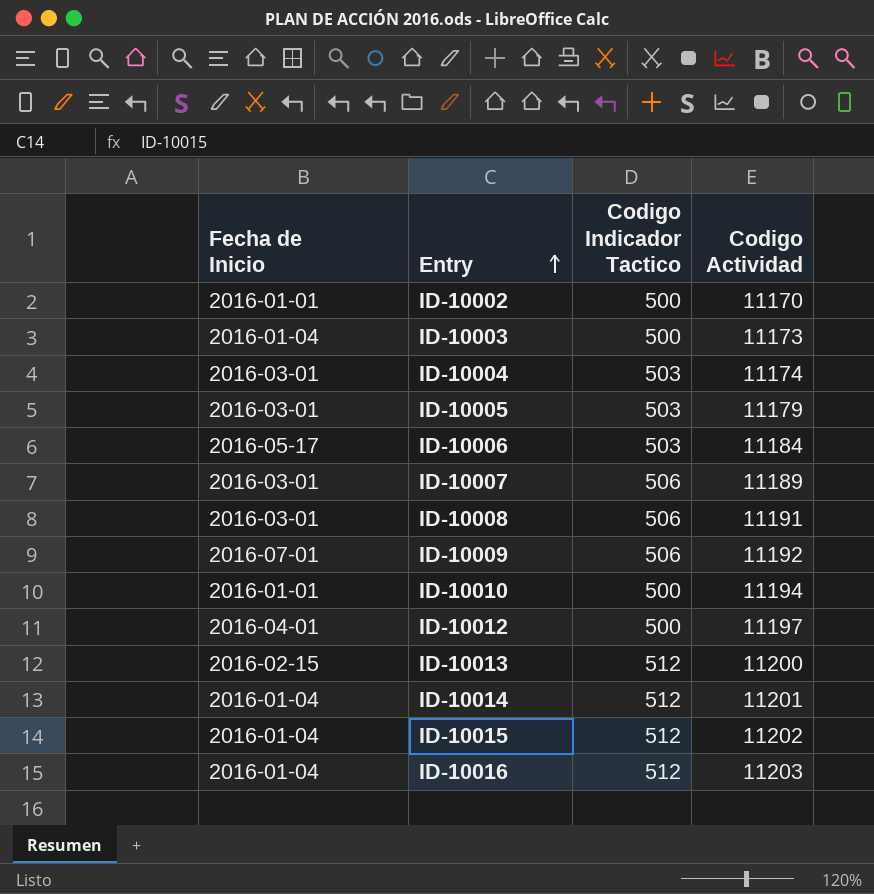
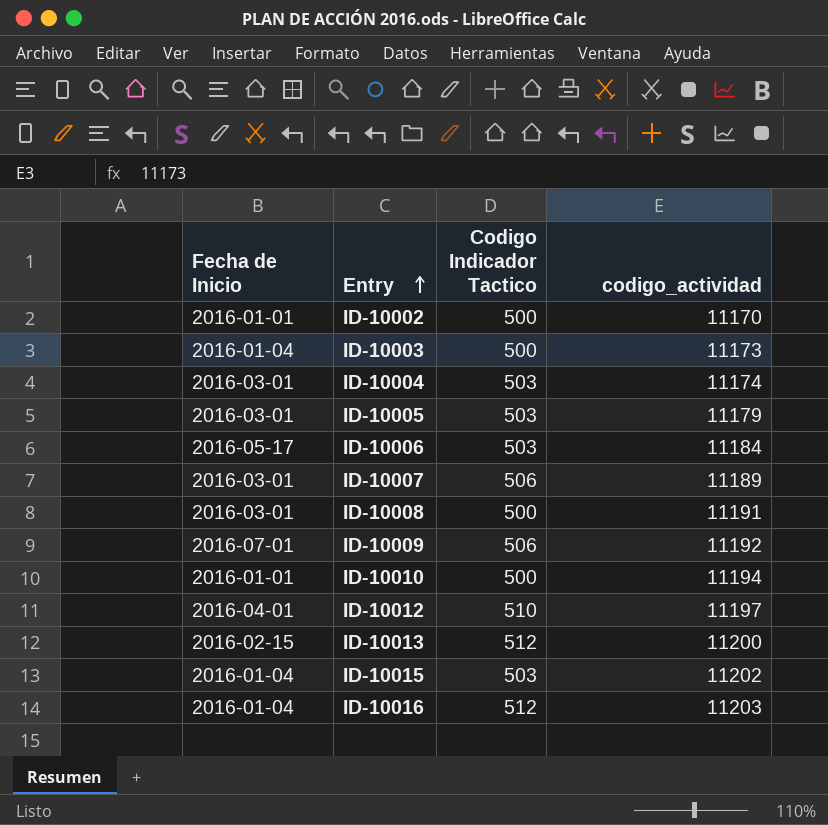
column name: Codigo Actividad -> codigo_actividad
row ID-10014: 2016-01-04 | 512 | 11201 -> none
ID-10008 | Codigo Indicador Tactico: 506 -> 500
ID-10012 | Codigo Indicador Tactico: 500 -> 510
ID-10015 | Codigo Indicador Tactico: 512 -> 503

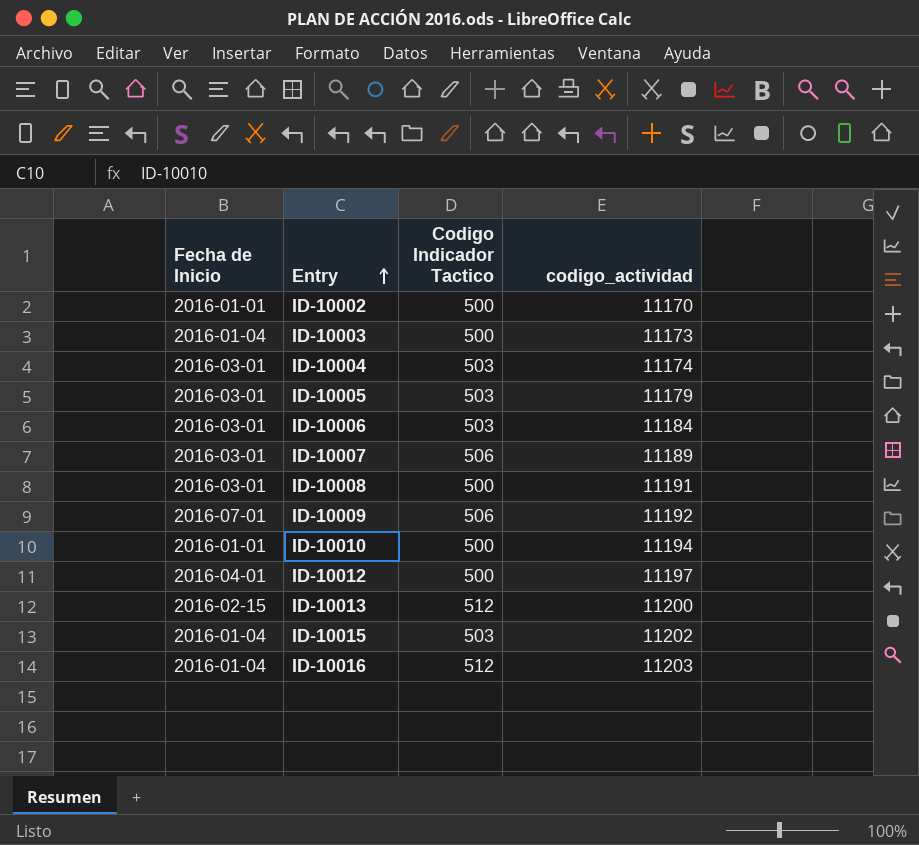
ID-10006 | Fecha de Inicio: 2016-05-17 -> 2016-03-01
ID-10012 | Codigo Indicador Tactico: 510 -> 500

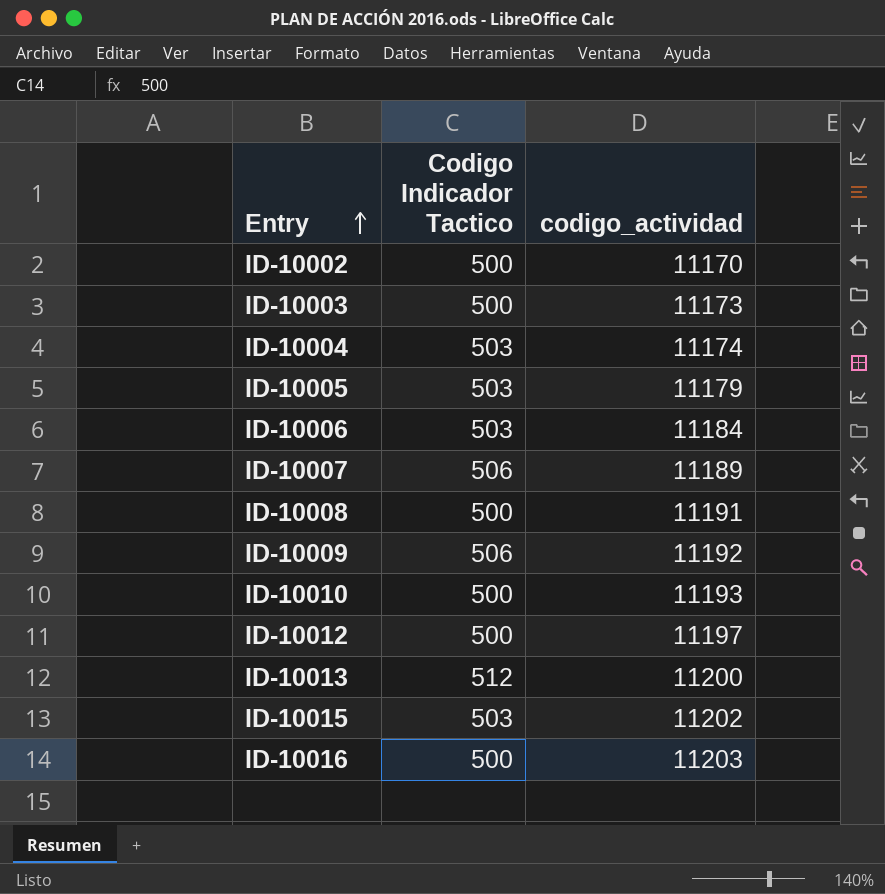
column Fecha de Inicio | position: 1 -> none
ID-10010 | codigo_actividad: 11194 -> 11193
ID-10016 | Codigo Indicador Tactico: 512 -> 500

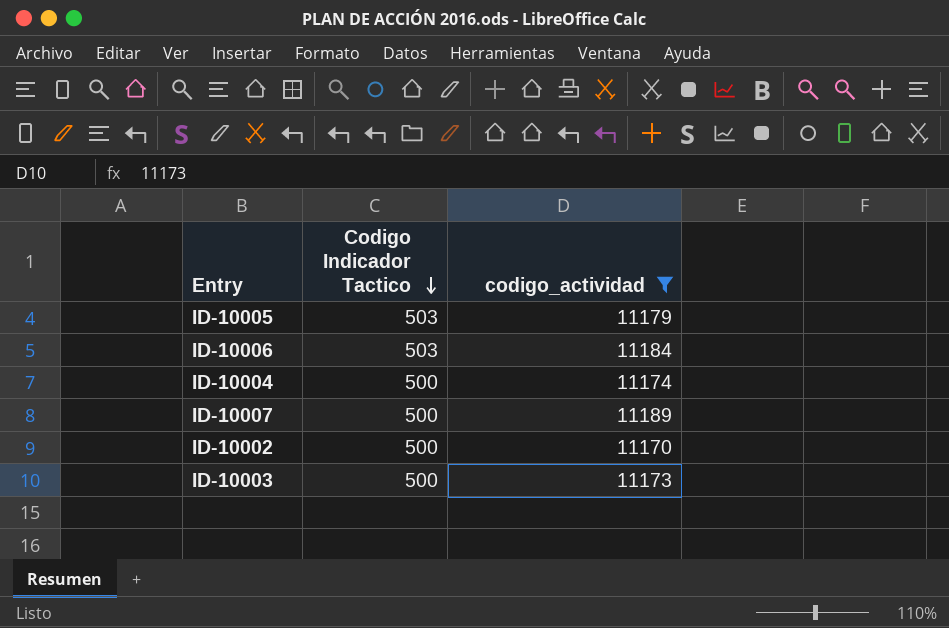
filter: none -> codigo_actividad <= 11189
row order: Entry ascending -> Codigo Indicador Tactico descending
ID-10004 | Codigo Indicador Tactico: 503 -> 500
ID-10007 | Codigo Indicador Tactico: 506 -> 500

